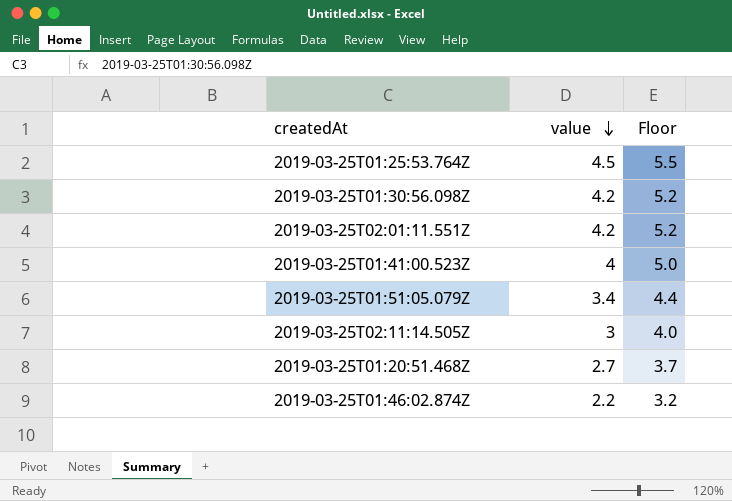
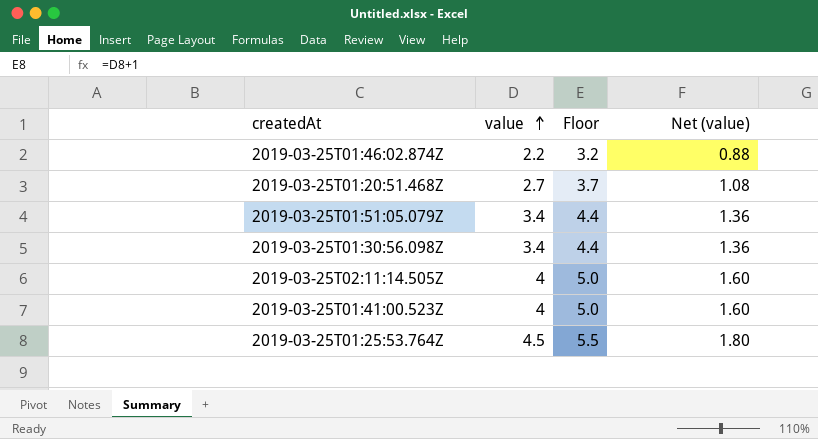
row order: value descending -> value ascending
column Net (value) | formula: none -> [value] * 0.4
row 2019-03-25T02:01:11.551Z: 4.2 | 5.2 -> none
2019-03-25T01:30:56.098Z | value: 4.2 -> 3.4
2019-03-25T01:30:56.098Z | Floor: 5.2 -> 4.4
2019-03-25T02:11:14.505Z | value: 3 -> 4
2019-03-25T02:11:14.505Z | Floor: 4.0 -> 5.0

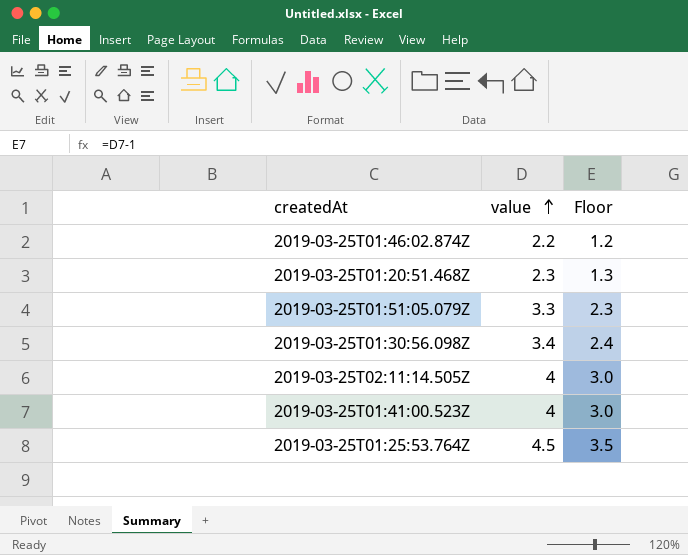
column Net (value) | formula: [value] * 0.4 -> none
column Floor | formula: [value] + 1 -> [value] - 1
2019-03-25T01:20:51.468Z | value: 2.7 -> 2.3
2019-03-25T01:51:05.079Z | value: 3.4 -> 3.3

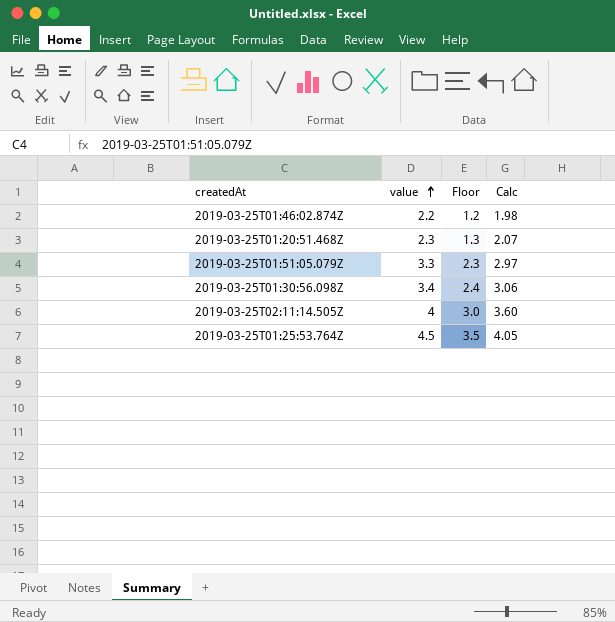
column Calc | formula: none -> [value] * 0.9
row 2019-03-25T01:41:00.523Z: 4 | 3.0 -> none

